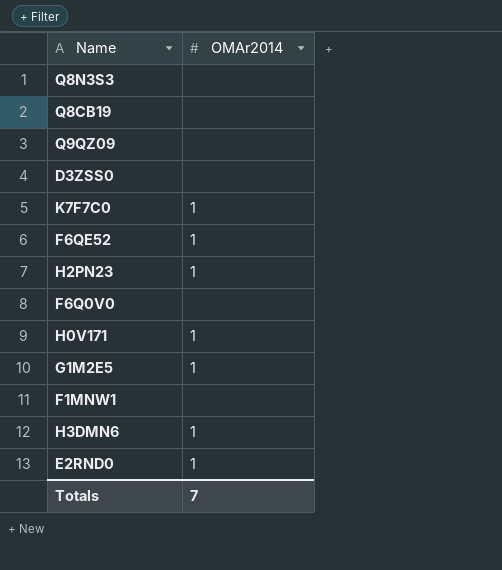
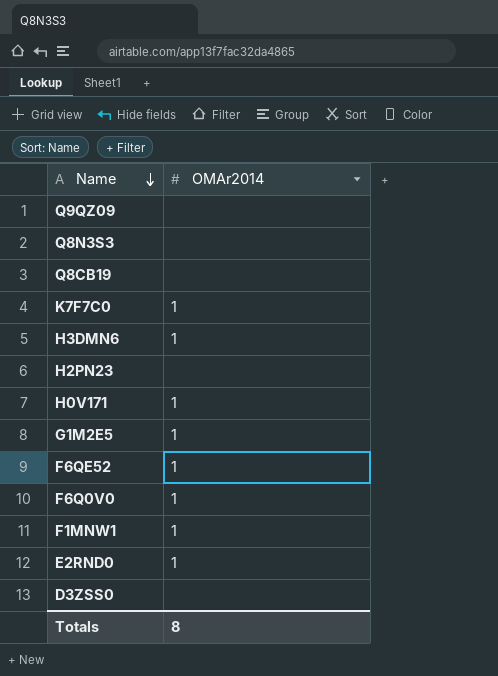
row order: none -> Name descending
H2PN23 | OMAr2014: 1 -> none
F6Q0V0 | OMAr2014: none -> 1
F1MNW1 | OMAr2014: none -> 1
Totals | OMAr2014: 7 -> 8

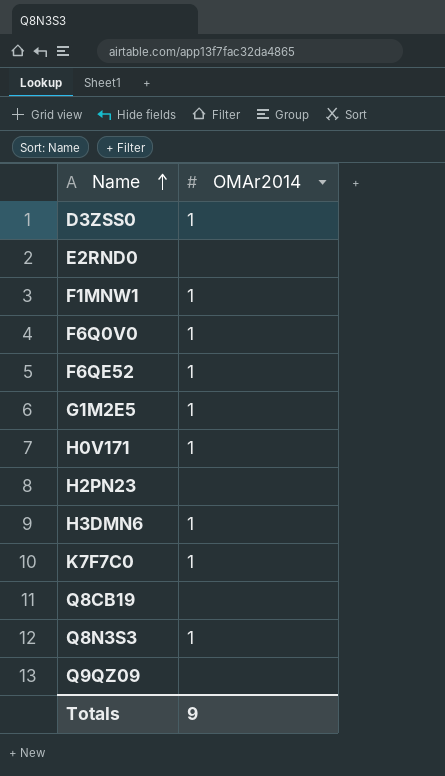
row order: Name descending -> Name ascending
D3ZSS0 | OMAr2014: none -> 1
E2RND0 | OMAr2014: 1 -> none
Q8N3S3 | OMAr2014: none -> 1
Totals | OMAr2014: 8 -> 9

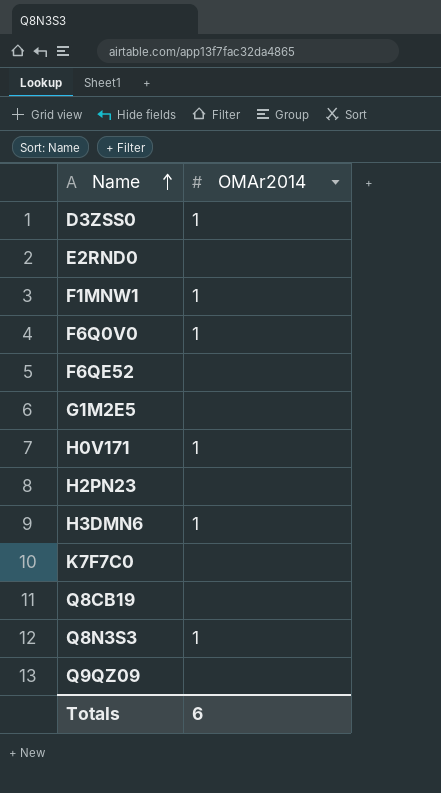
F6QE52 | OMAr2014: 1 -> none
G1M2E5 | OMAr2014: 1 -> none
K7F7C0 | OMAr2014: 1 -> none
Totals | OMAr2014: 9 -> 6

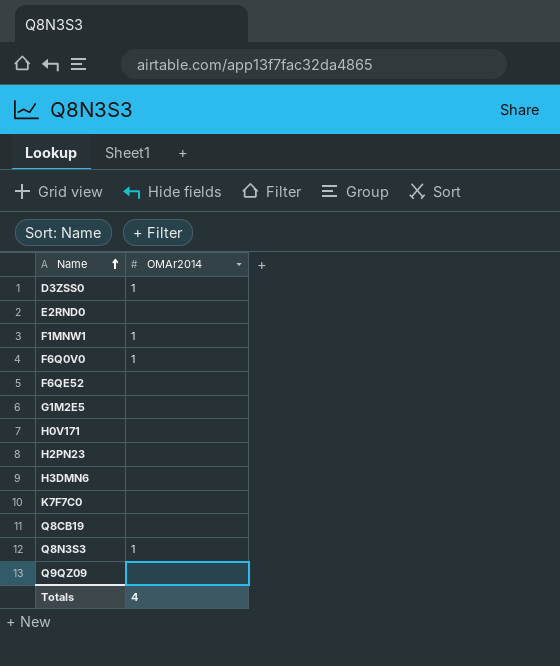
H0V171 | OMAr2014: 1 -> none
H3DMN6 | OMAr2014: 1 -> none
Totals | OMAr2014: 6 -> 4

